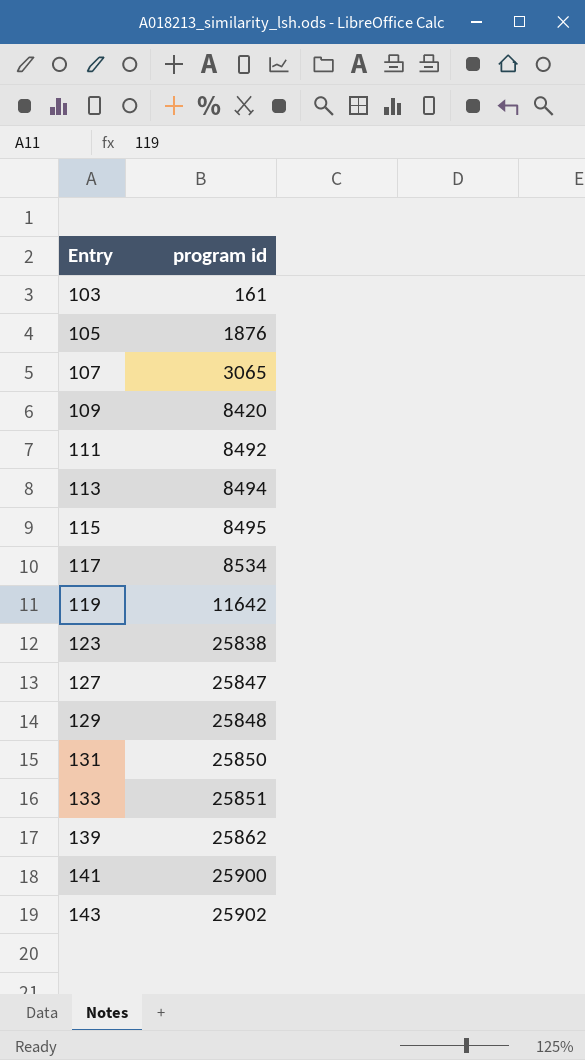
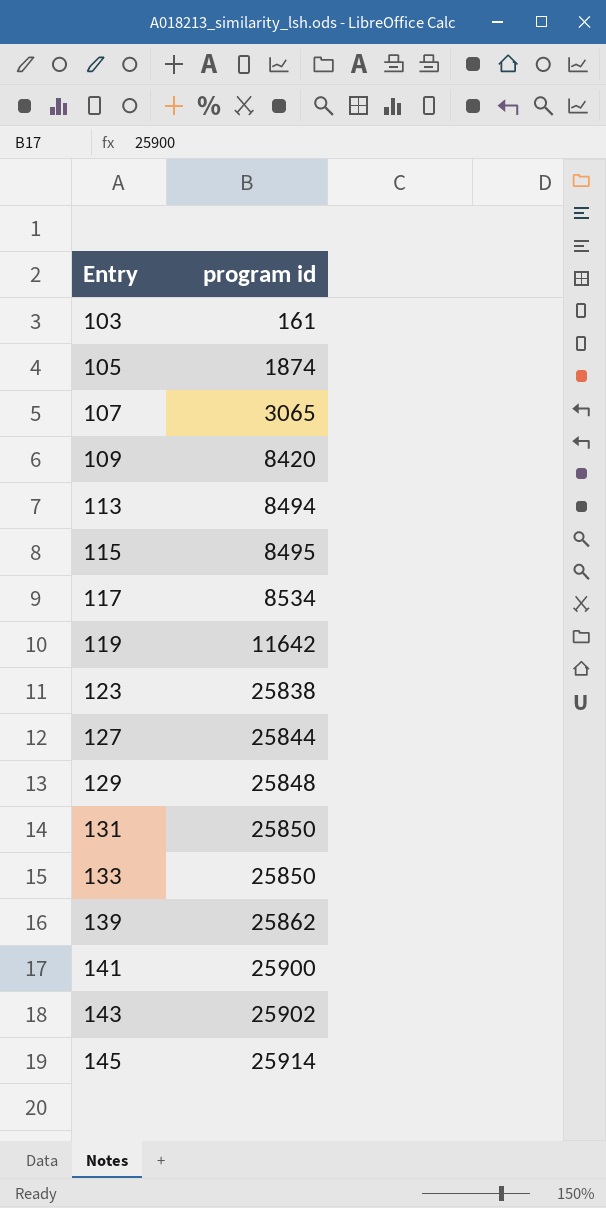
row 111: 8492 -> none
105 | program id: 1876 -> 1874
127 | program id: 25847 -> 25844
133 | program id: 25851 -> 25850
row 145: none -> 25914

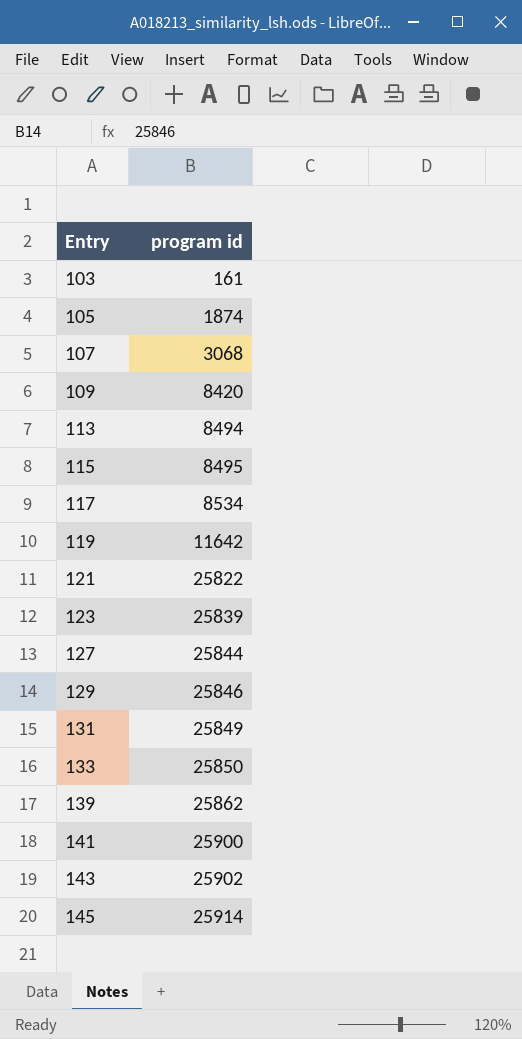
107 | program id: 3065 -> 3068
row 121: none -> 25822
123 | program id: 25838 -> 25839
129 | program id: 25848 -> 25846
131 | program id: 25850 -> 25849

